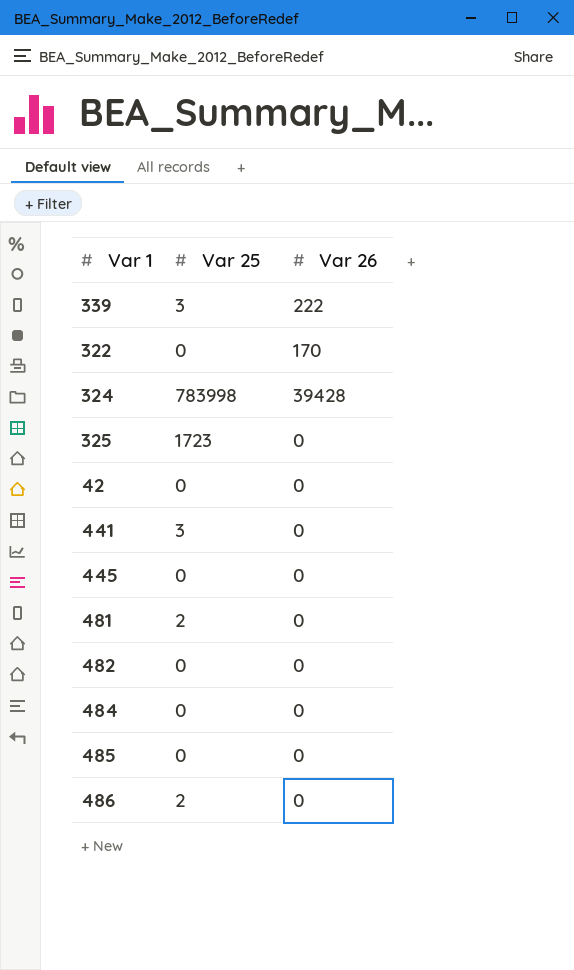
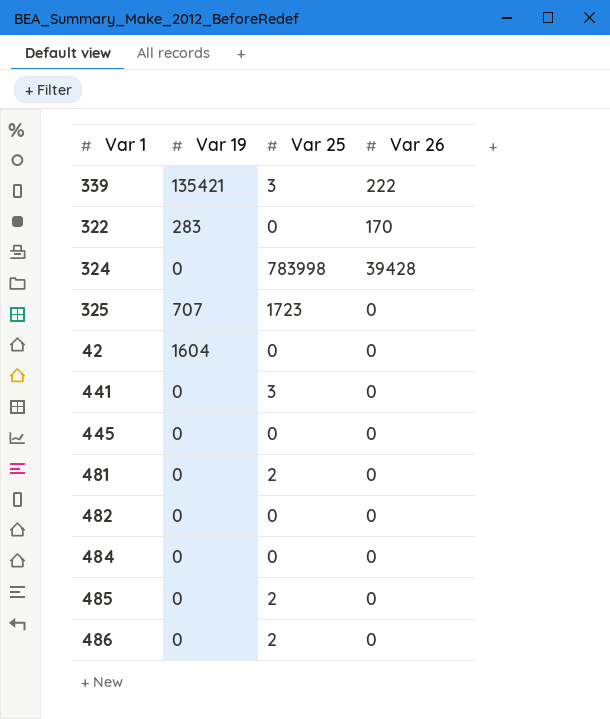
column Var 19 | position: none -> 2
485 | Var 25: 0 -> 2

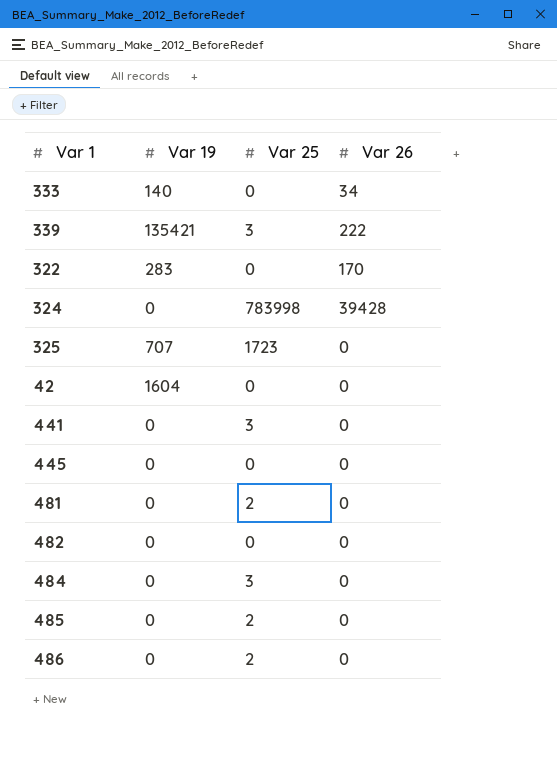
row 333: none -> 140 | 0 | 34
484 | Var 25: 0 -> 3

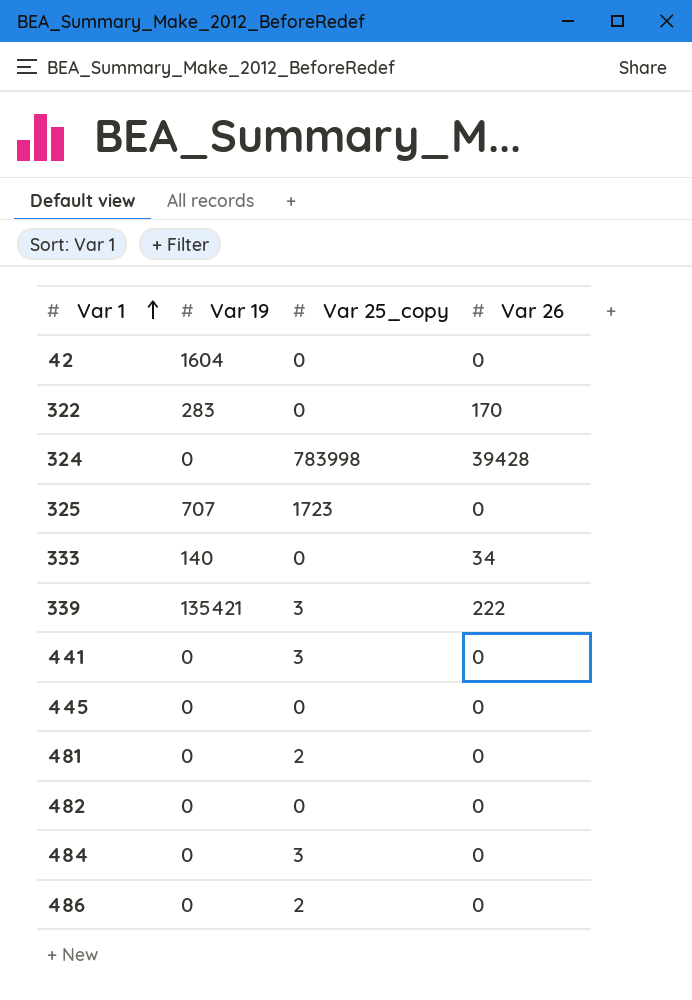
row order: none -> Var 1 ascending
column name: Var 25 -> Var 25_copy
row 485: 0 | 2 | 0 -> none

